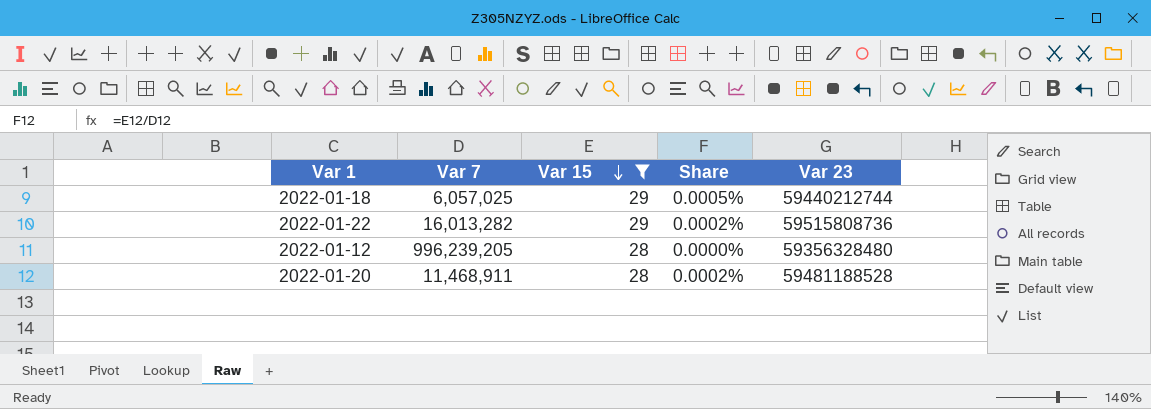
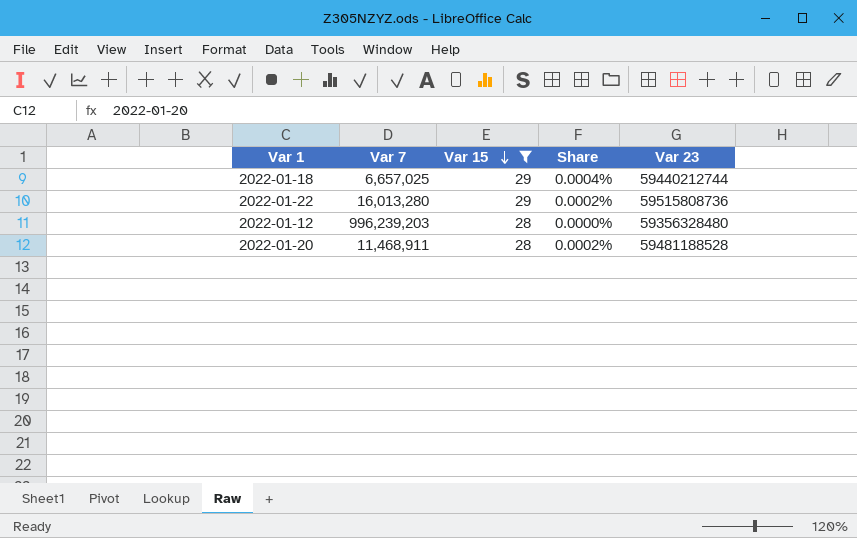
2022-01-18 | Var 7: 6,057,025 -> 6,657,025
2022-01-18 | Share: 0.0005% -> 0.0004%
2022-01-22 | Var 7: 16,013,282 -> 16,013,280
2022-01-12 | Var 7: 996,239,205 -> 996,239,203

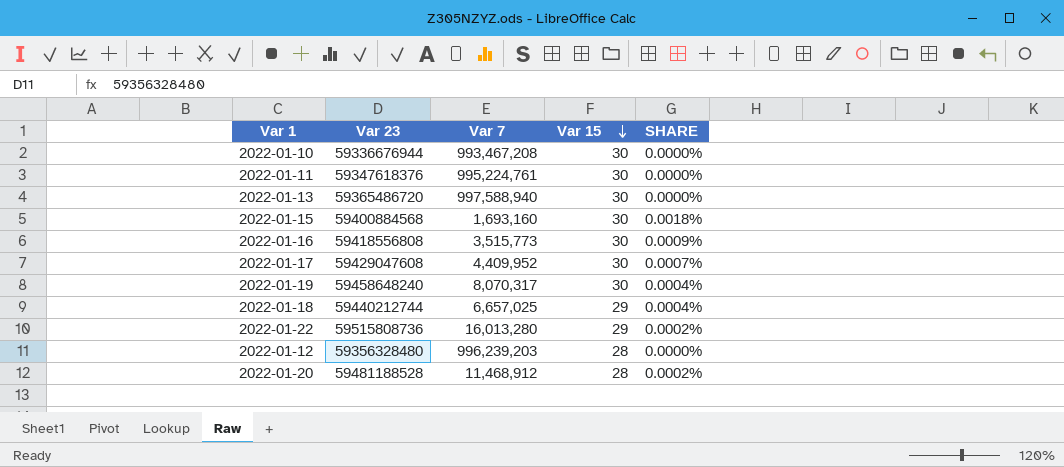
filter: Var 15 != 30 -> none
column Var 23 | position: 5 -> 2
column name: Share -> SHARE
2022-01-20 | Var 7: 11,468,911 -> 11,468,912

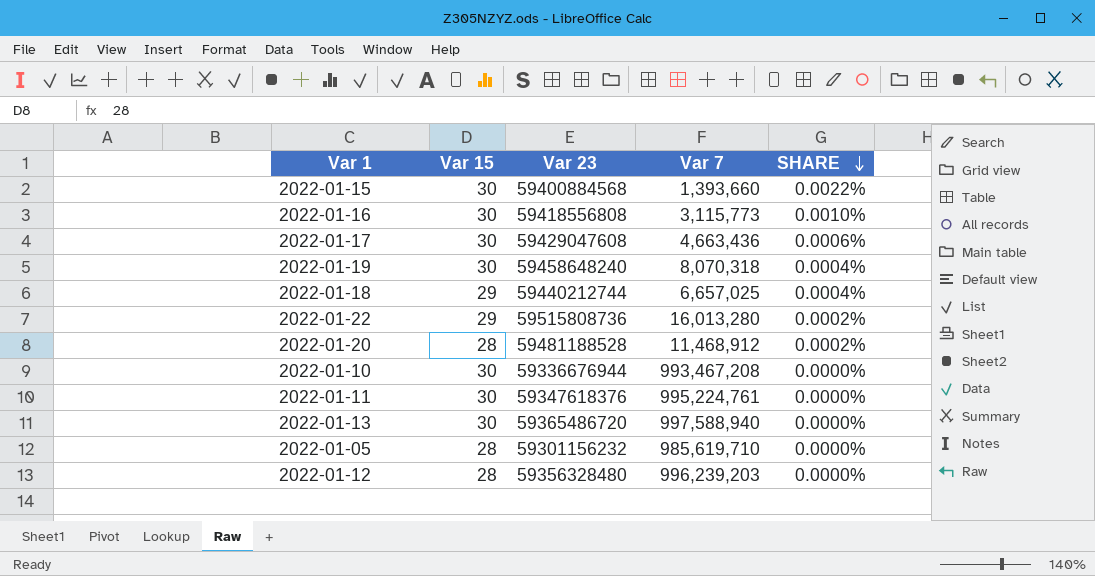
row order: Var 15 descending -> SHARE descending
column Var 15 | position: 4 -> 2
2022-01-15 | Var 7: 1,693,160 -> 1,393,660
2022-01-15 | SHARE: 0.0018% -> 0.0022%
2022-01-16 | Var 7: 3,515,773 -> 3,115,773
2022-01-16 | SHARE: 0.0009% -> 0.0010%
2022-01-17 | Var 7: 4,409,952 -> 4,663,436
2022-01-17 | SHARE: 0.0007% -> 0.0006%
2022-01-19 | Var 7: 8,070,317 -> 8,070,318
row 2022-01-05: none -> 28 | 59301156232 | 985,619,710 | 0.0000%

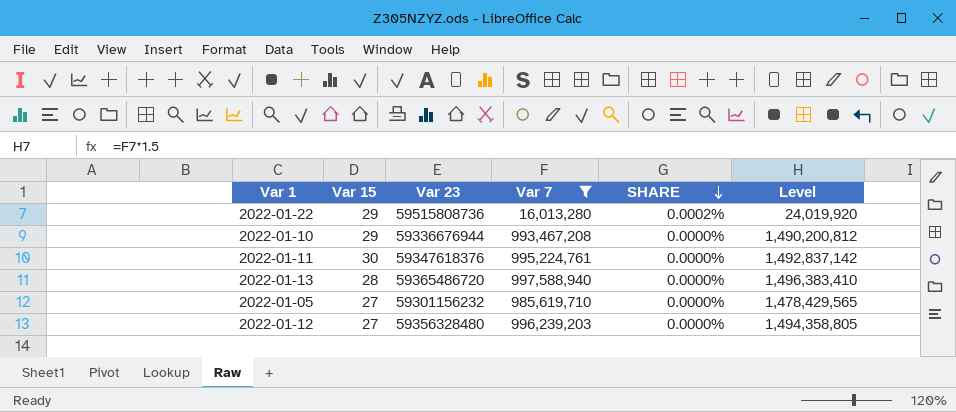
filter: none -> Var 7 >= 16,013,280
column Level | formula: none -> [Var 7] * 1.5
2022-01-10 | Var 15: 30 -> 29
2022-01-13 | Var 15: 30 -> 28
2022-01-05 | Var 15: 28 -> 27
2022-01-12 | Var 15: 28 -> 27

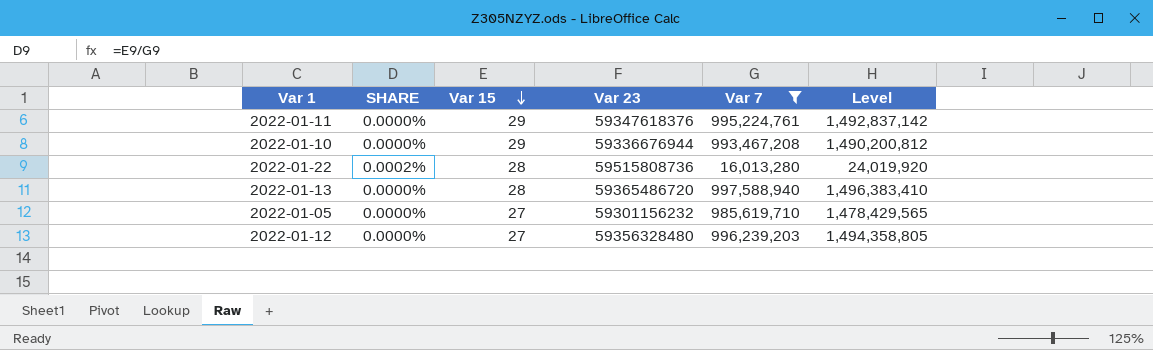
row order: SHARE descending -> Var 15 descending
column SHARE | position: 5 -> 2
2022-01-11 | Var 15: 30 -> 29
2022-01-22 | Var 15: 29 -> 28

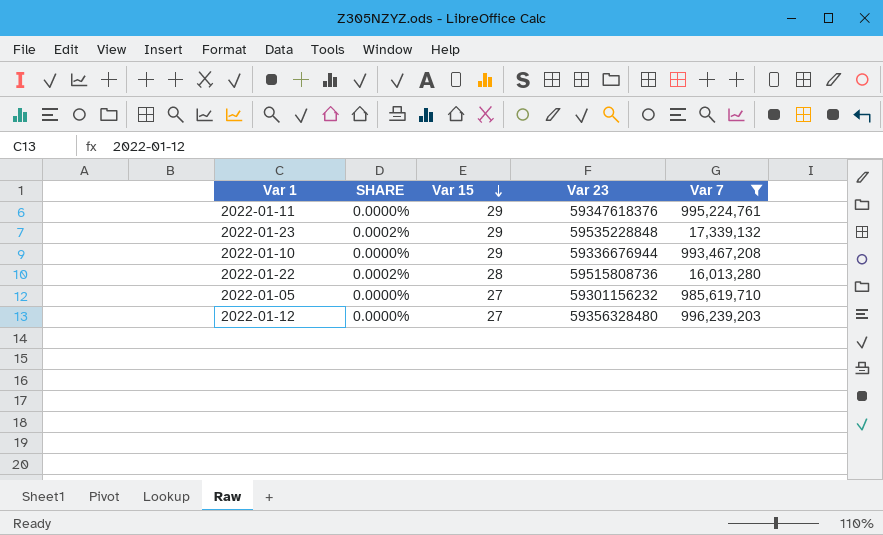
column Level | formula: [Var 7] * 1.5 -> none
row 2022-01-13: 0.0000% | 28 | 59365486720 | 997,588,940 | 1,496,383,410 -> none
row 2022-01-23: none -> 0.0002% | 29 | 59535228848 | 17,339,132

